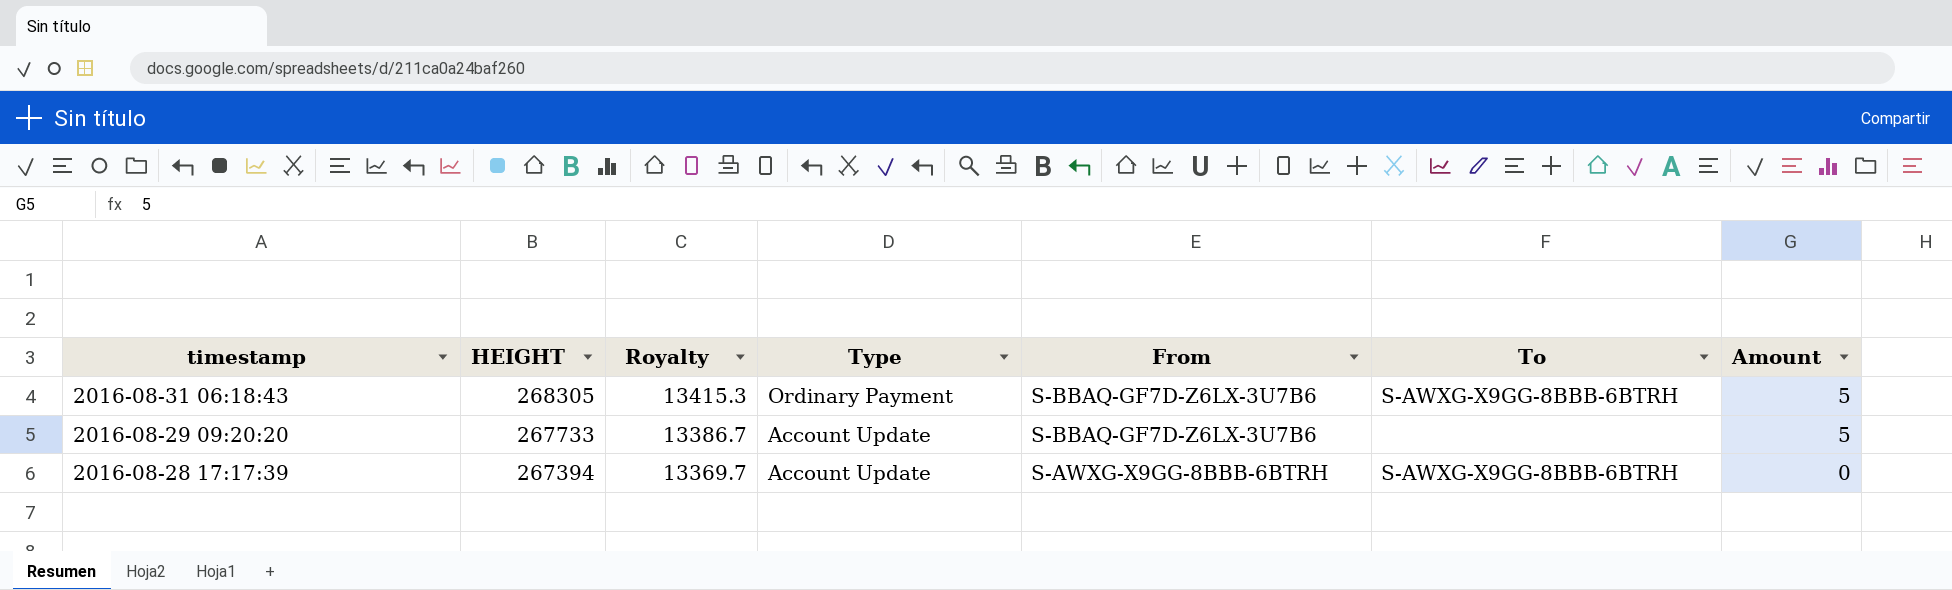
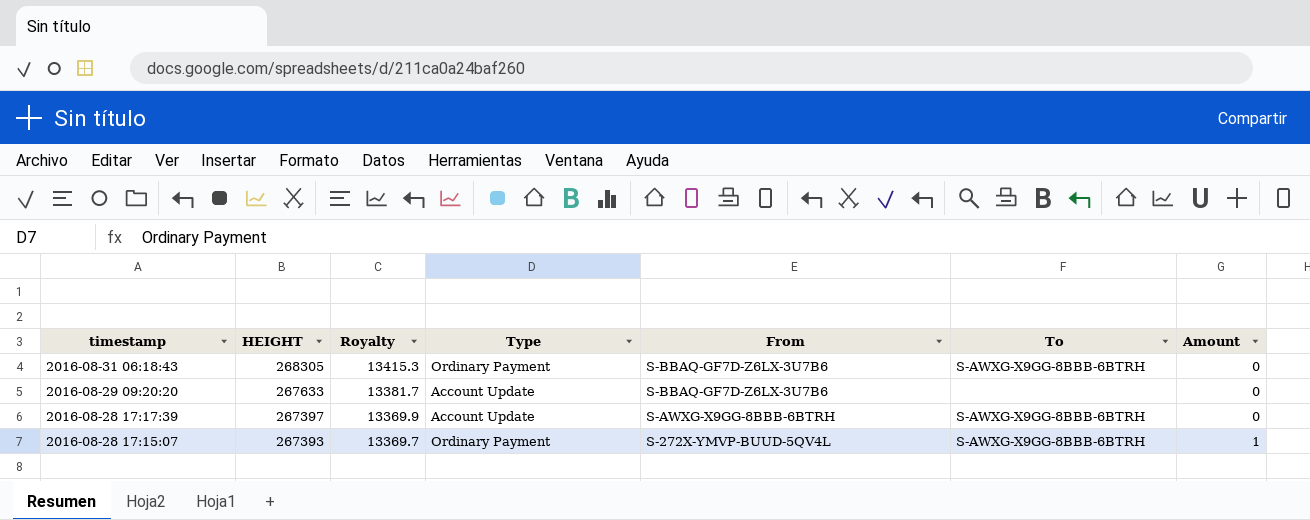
2016-08-31 06:18:43 | Amount: 5 -> 0
2016-08-29 09:20:20 | HEIGHT: 267733 -> 267633
2016-08-29 09:20:20 | Royalty: 13386.7 -> 13381.7
2016-08-29 09:20:20 | Amount: 5 -> 0
2016-08-28 17:17:39 | HEIGHT: 267394 -> 267397
2016-08-28 17:17:39 | Royalty: 13369.7 -> 13369.9
row 2016-08-28 17:15:07: none -> 267393 | 13369.7 | Ordinary Payment | S-272X-YMVP-BUUD-5QV4L | S-AWXG-X9GG-8BBB-6BTRH | 1

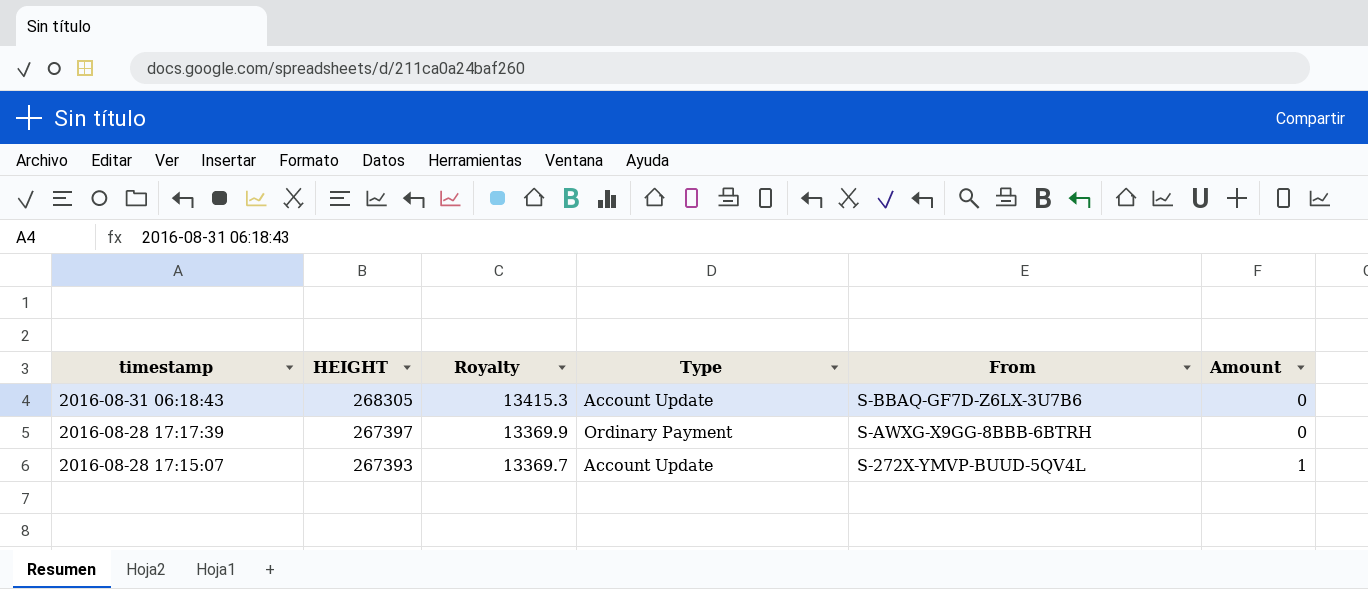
column To | position: 6 -> none
row 2016-08-29 09:20:20: 267633 | 13381.7 | Account Update | S-BBAQ-GF7D-Z6LX-3U7B6 | none | 0 -> none
2016-08-31 06:18:43 | Type: Ordinary Payment -> Account Update
2016-08-28 17:17:39 | Type: Account Update -> Ordinary Payment
2016-08-28 17:15:07 | Type: Ordinary Payment -> Account Update

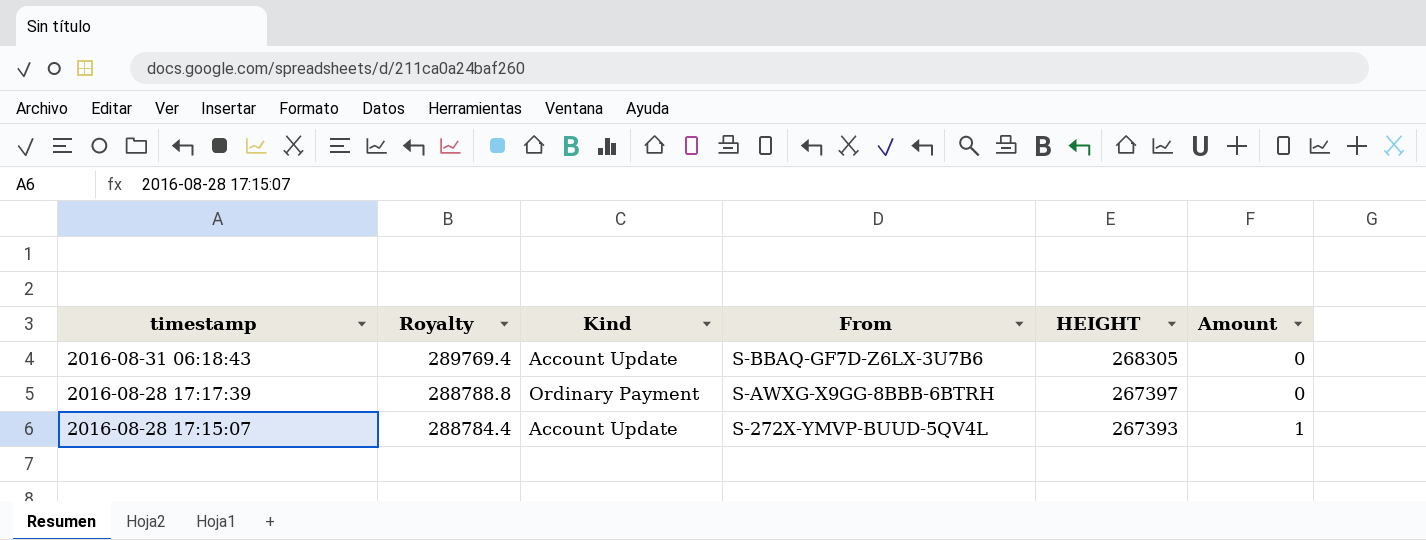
column Royalty | formula: [HEIGHT] * 0.05 -> [HEIGHT] * 1.08
column name: Type -> Kind
column HEIGHT | position: 2 -> 5

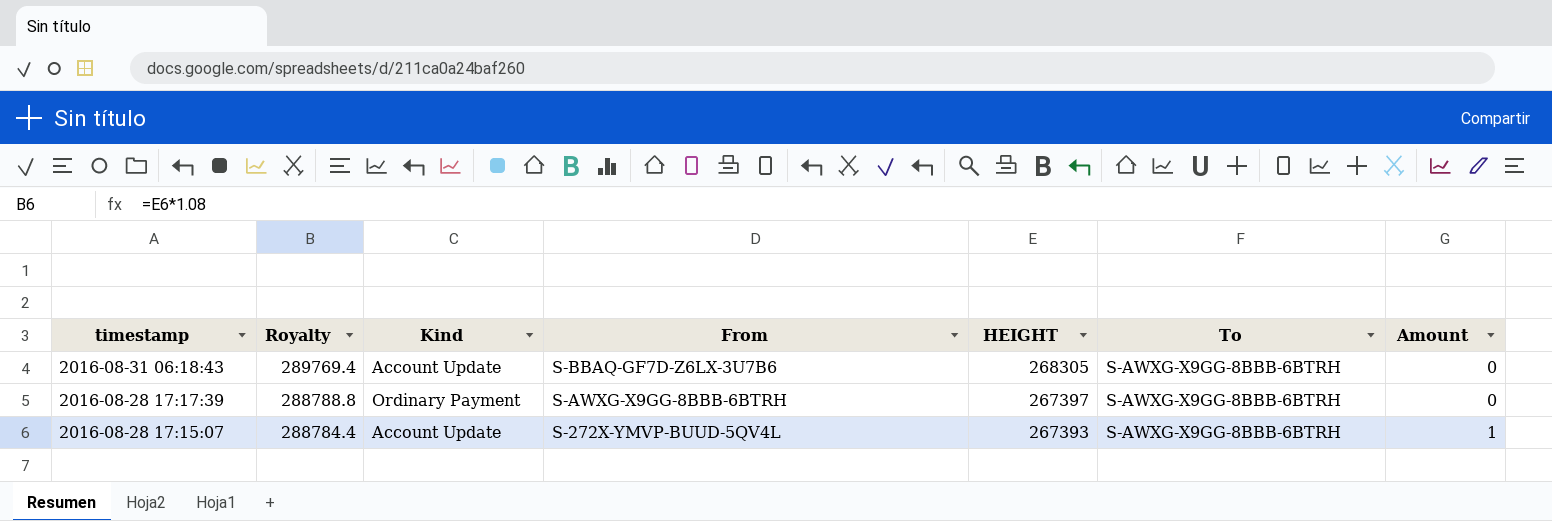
column To | position: none -> 6

